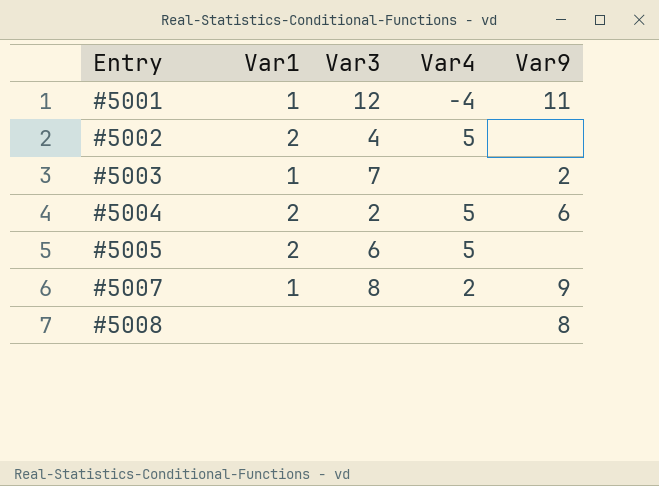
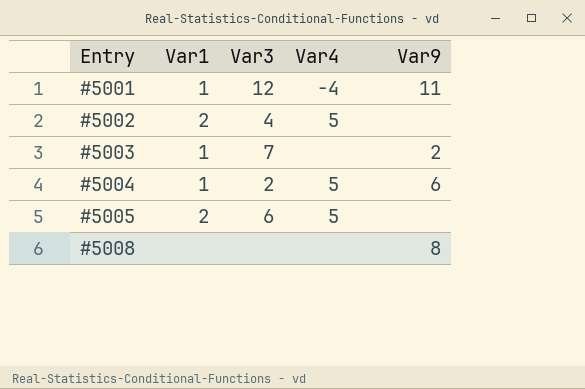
row #5007: 1 | 8 | 2 | 9 -> none
#5004 | Var1: 2 -> 1

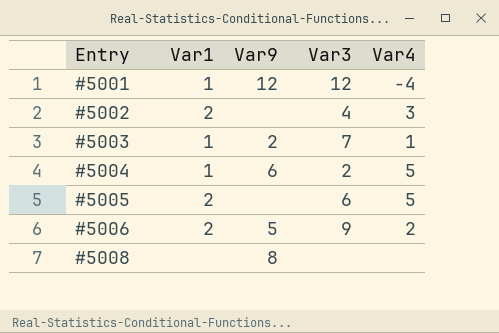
column Var9 | position: 5 -> 3
#5001 | Var9: 11 -> 12
#5002 | Var4: 5 -> 3
#5003 | Var4: none -> 1
row #5006: none -> 2 | 5 | 9 | 2

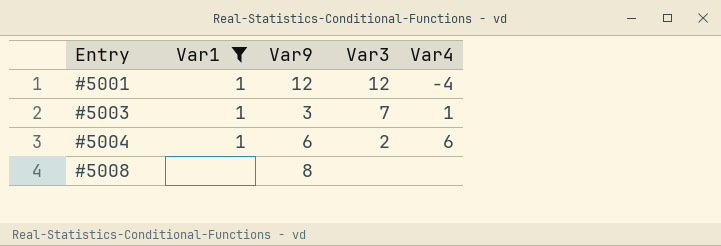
filter: none -> Var1 != 2
#5003 | Var9: 2 -> 3
#5004 | Var4: 5 -> 6

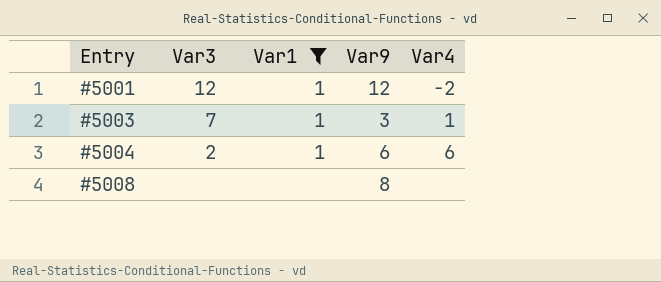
column Var3 | position: 4 -> 2
#5001 | Var4: -4 -> -2

